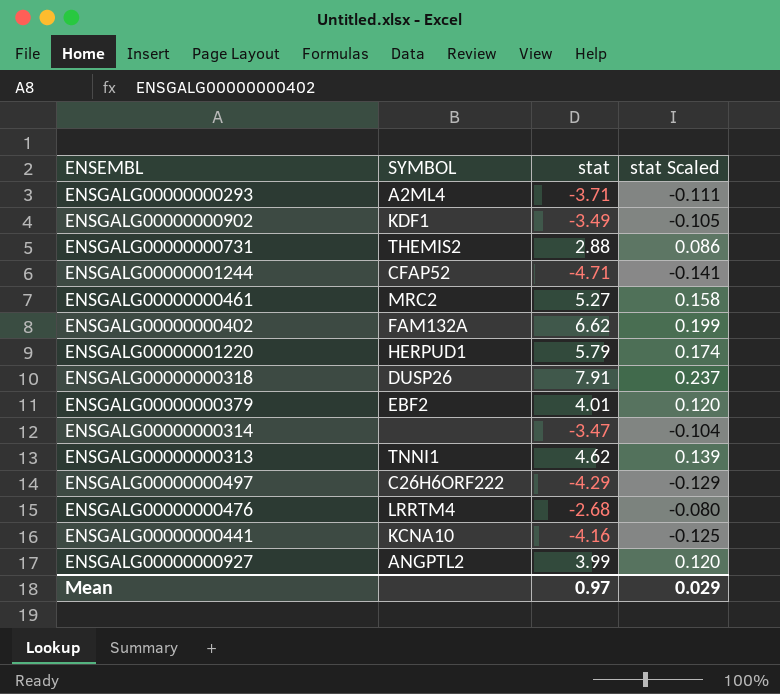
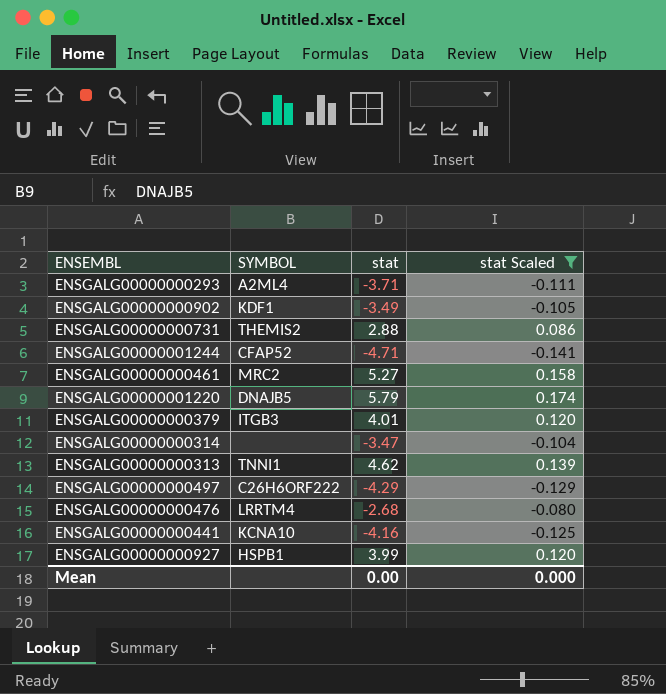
filter: none -> stat Scaled <= 0.174
ENSGALG00000001220 | SYMBOL: HERPUD1 -> DNAJB5
ENSGALG00000000379 | SYMBOL: EBF2 -> ITGB3
ENSGALG00000000927 | SYMBOL: ANGPTL2 -> HSPB1
Mean | stat: 0.97 -> 0.00
Mean | stat Scaled: 0.029 -> 0.000

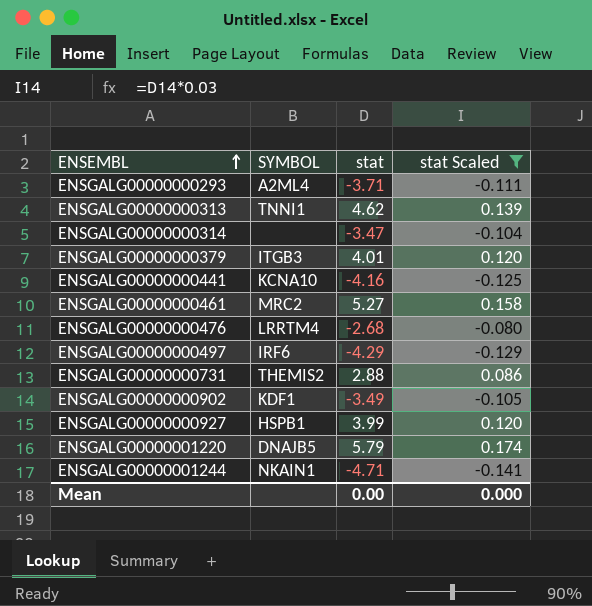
row order: none -> ENSEMBL ascending
ENSGALG00000000497 | SYMBOL: C26H6ORF222 -> IRF6
ENSGALG00000001244 | SYMBOL: CFAP52 -> NKAIN1

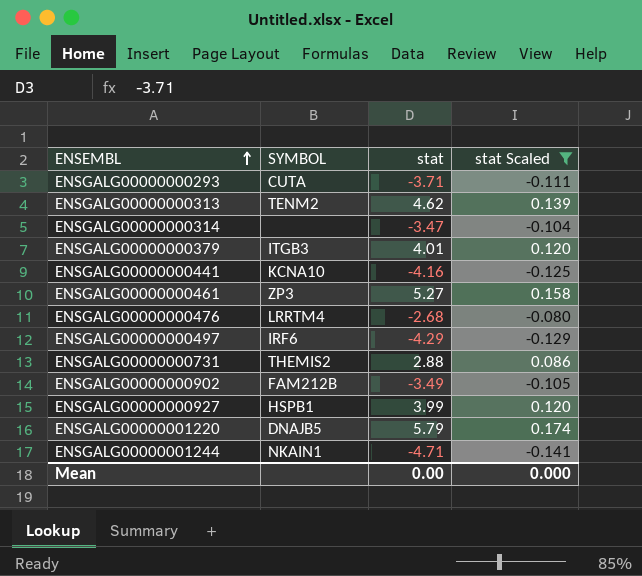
ENSGALG00000000293 | SYMBOL: A2ML4 -> CUTA
ENSGALG00000000313 | SYMBOL: TNNI1 -> TENM2
ENSGALG00000000461 | SYMBOL: MRC2 -> ZP3
ENSGALG00000000902 | SYMBOL: KDF1 -> FAM212B

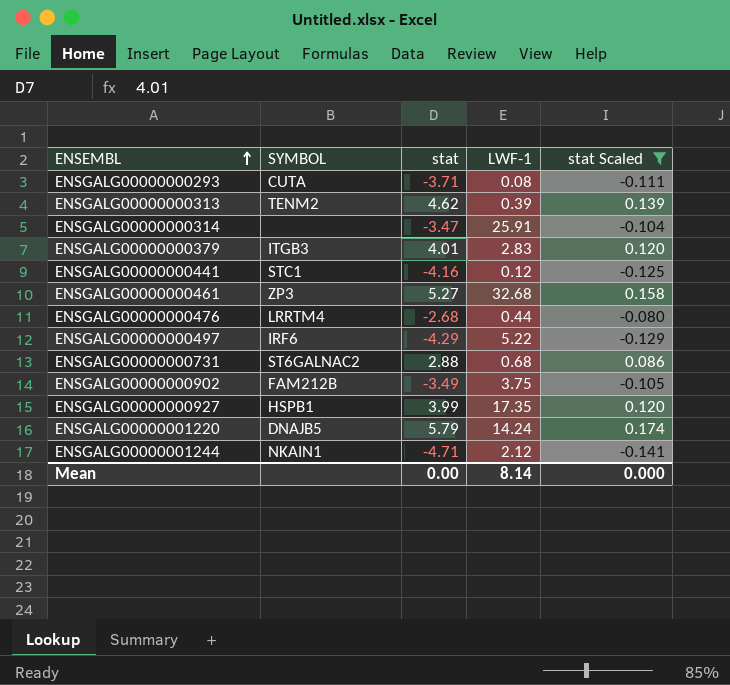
column LWF-1 | position: none -> 4
ENSGALG00000000441 | SYMBOL: KCNA10 -> STC1
ENSGALG00000000731 | SYMBOL: THEMIS2 -> ST6GALNAC2

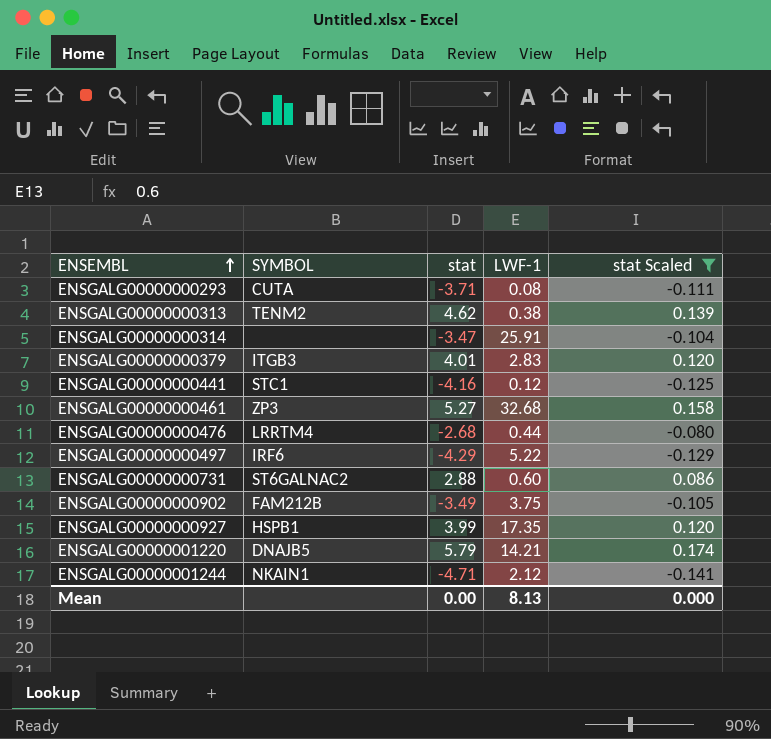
ENSGALG00000000313 | LWF-1: 0.39 -> 0.38
ENSGALG00000000731 | LWF-1: 0.68 -> 0.60
ENSGALG00000001220 | LWF-1: 14.24 -> 14.21
Mean | LWF-1: 8.14 -> 8.13

